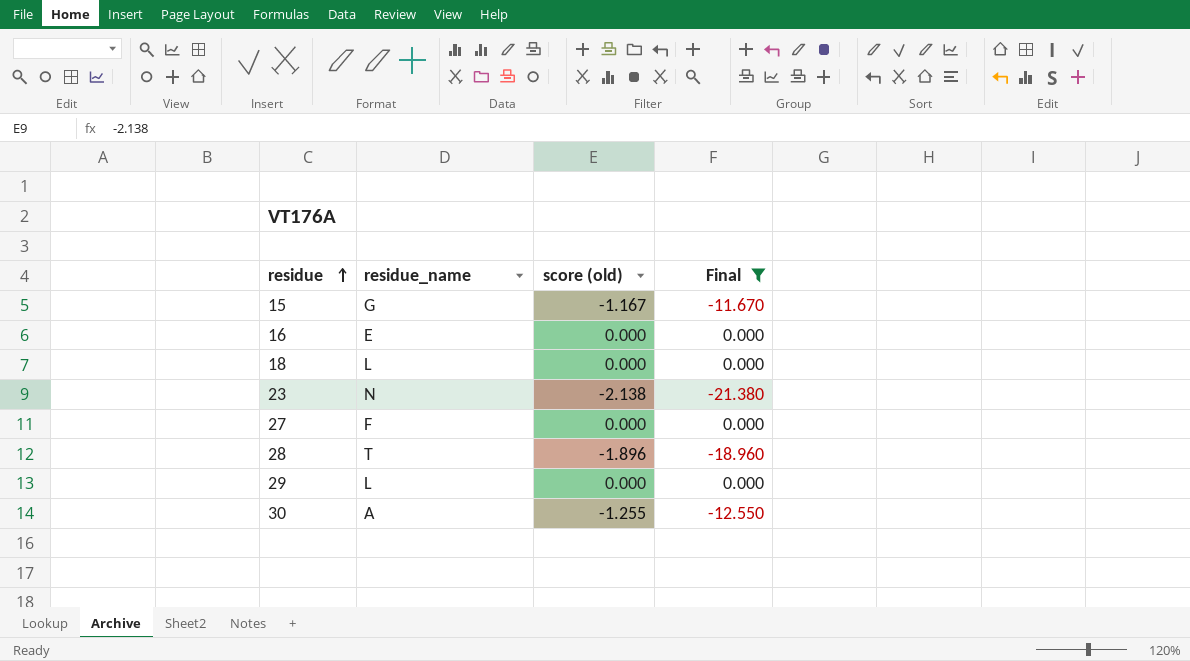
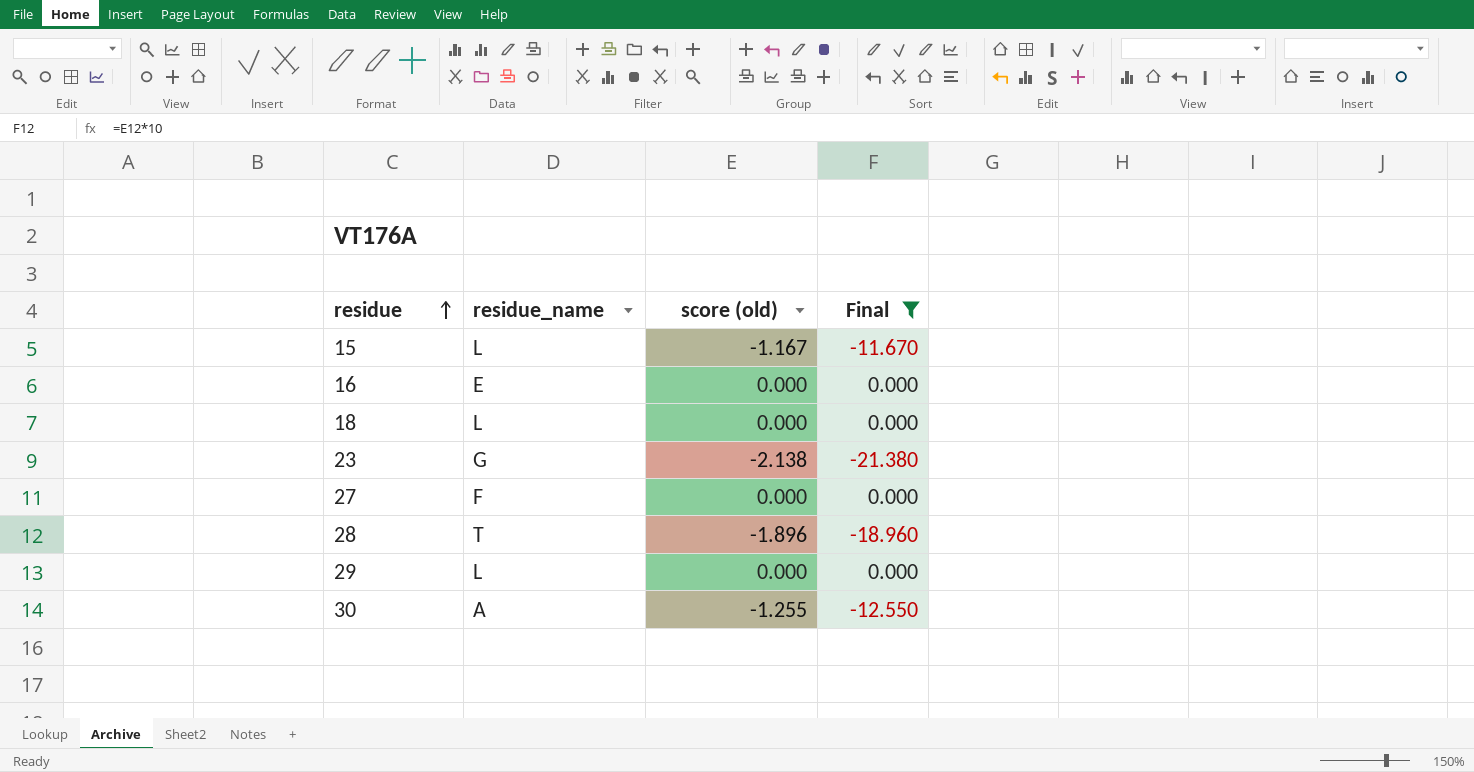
15 | residue_name: G -> L
23 | residue_name: N -> G

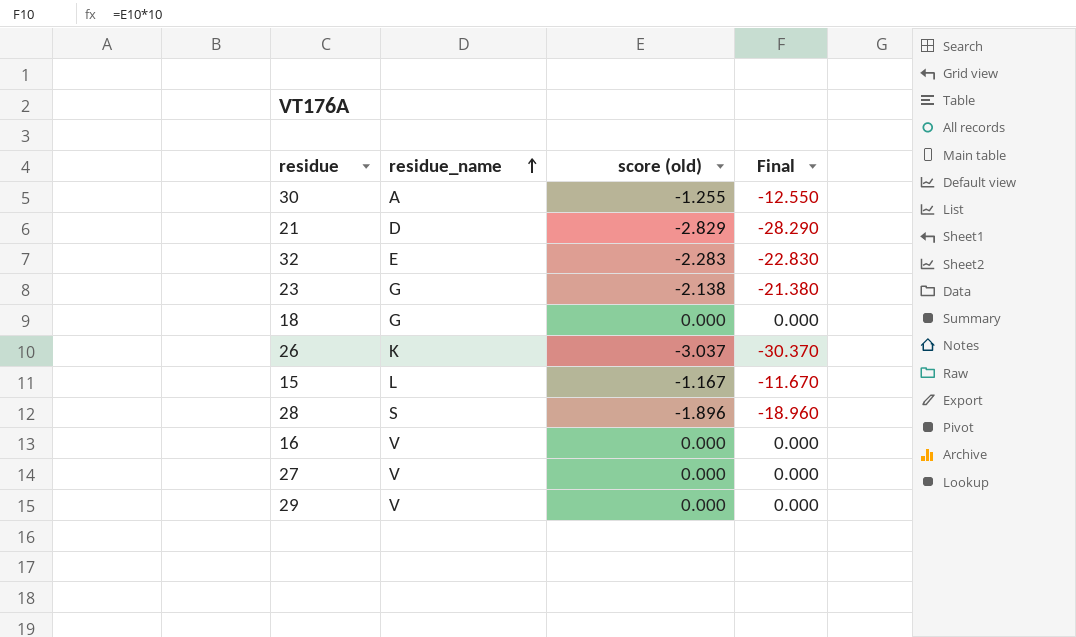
filter: Final >= -21.380 -> none
row order: residue ascending -> residue_name ascending
18 | residue_name: L -> G
28 | residue_name: T -> S
16 | residue_name: E -> V
27 | residue_name: F -> V
29 | residue_name: L -> V

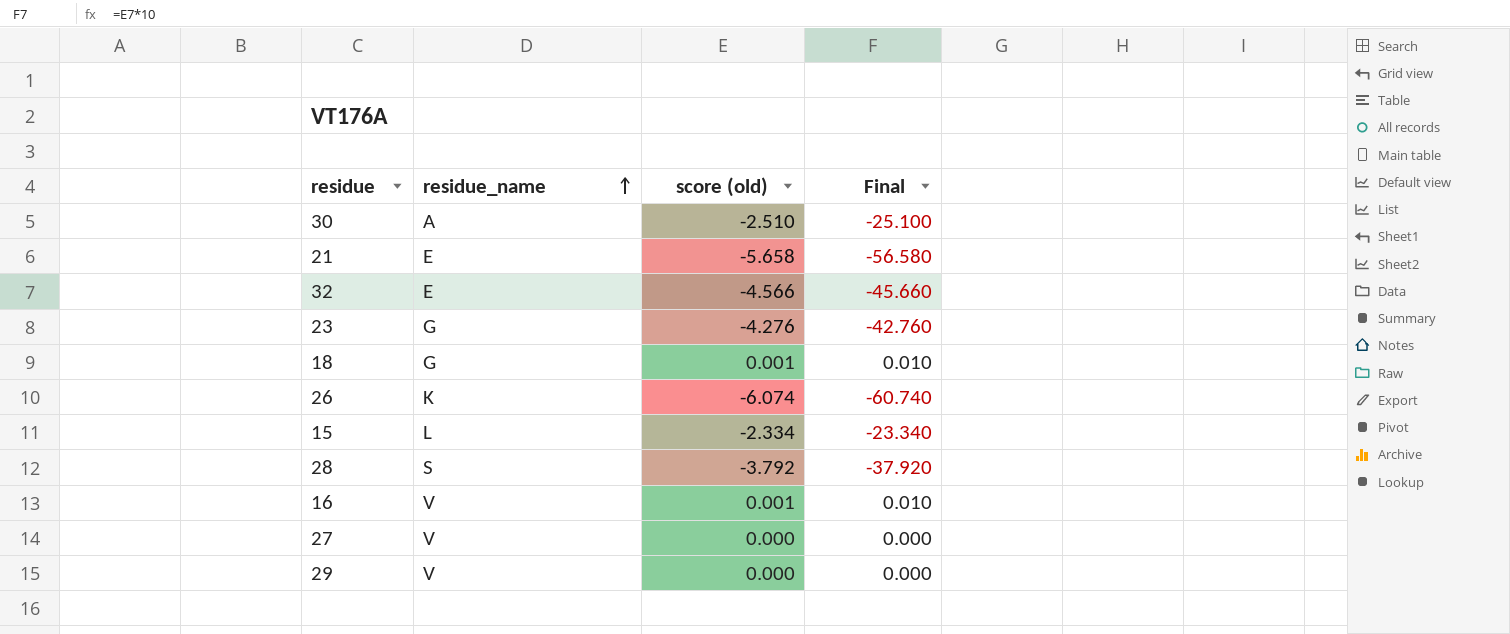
30 | score (old): -1.255 -> -2.510
30 | Final: -12.550 -> -25.100
21 | residue_name: D -> E
21 | score (old): -2.829 -> -5.658
21 | Final: -28.290 -> -56.580
32 | score (old): -2.283 -> -4.566
32 | Final: -22.830 -> -45.660
23 | score (old): -2.138 -> -4.276
23 | Final: -21.380 -> -42.760
18 | score (old): 0.000 -> 0.001
18 | Final: 0.000 -> 0.010
26 | score (old): -3.037 -> -6.074
26 | Final: -30.370 -> -60.740
15 | score (old): -1.167 -> -2.334
15 | Final: -11.670 -> -23.340
28 | score (old): -1.896 -> -3.792
28 | Final: -18.960 -> -37.920
16 | score (old): 0.000 -> 0.001
16 | Final: 0.000 -> 0.010

